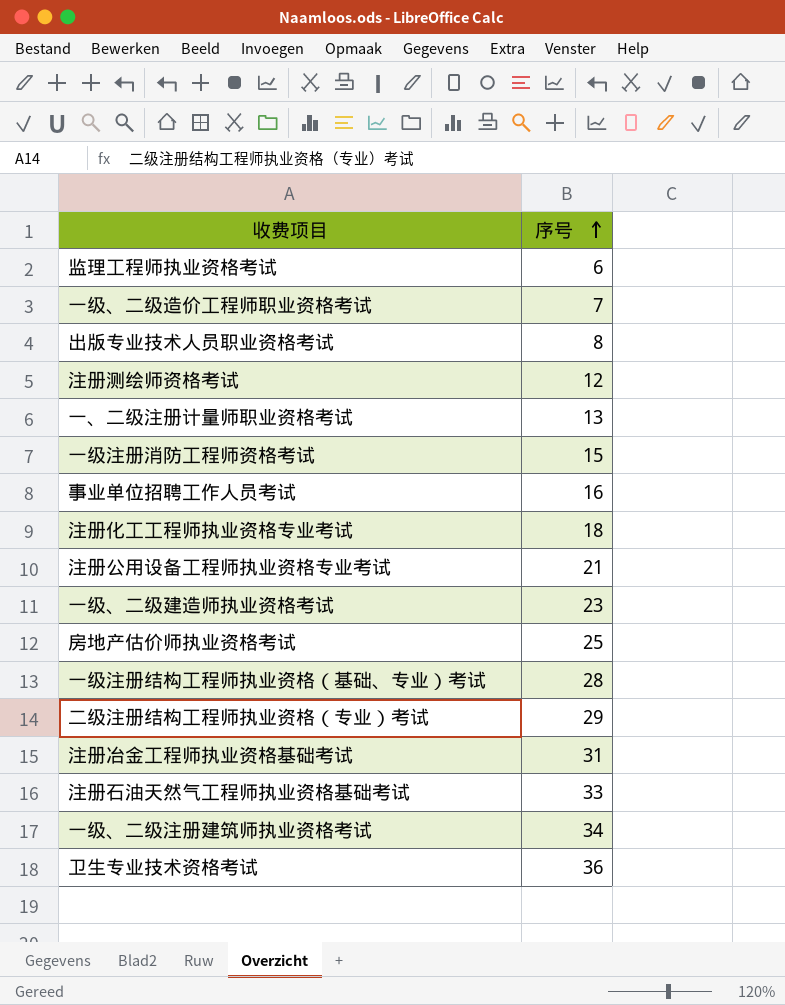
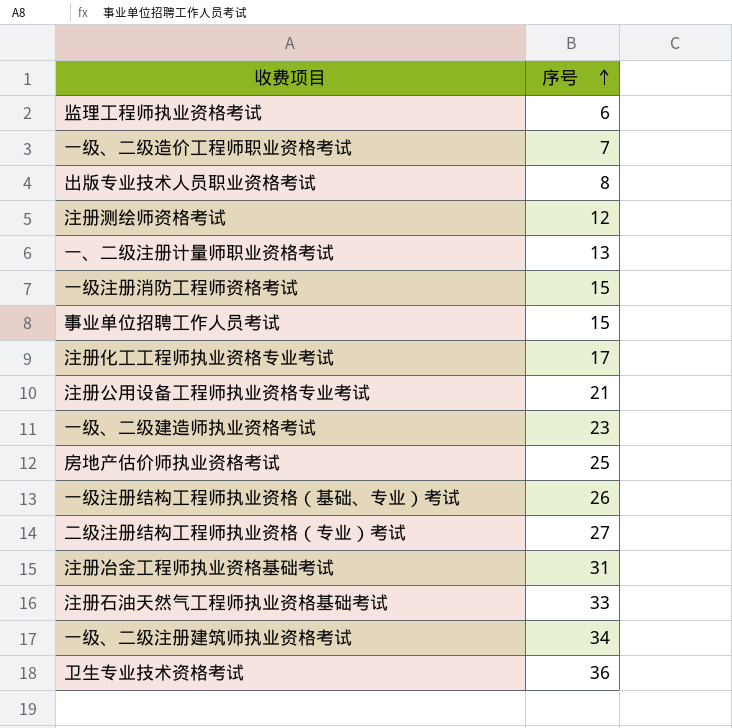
事业单位招聘工作人员考试 | 序号: 16 -> 15
注册化工工程师执业资格专业考试 | 序号: 18 -> 17
一级注册结构工程师执业资格（基础、专业）考试 | 序号: 28 -> 26
二级注册结构工程师执业资格（专业）考试 | 序号: 29 -> 27

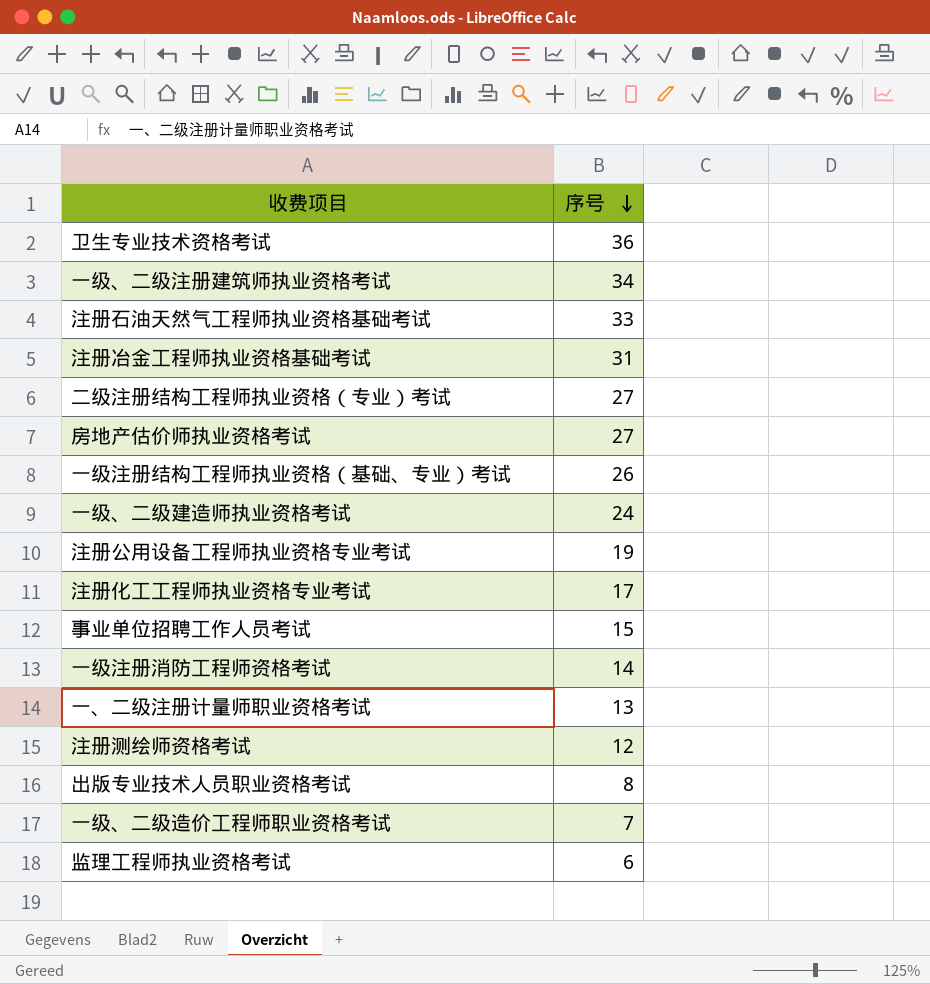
row order: 序号 ascending -> 序号 descending
房地产估价师执业资格考试 | 序号: 25 -> 27
一级、二级建造师执业资格考试 | 序号: 23 -> 24
注册公用设备工程师执业资格专业考试 | 序号: 21 -> 19
一级注册消防工程师资格考试 | 序号: 15 -> 14

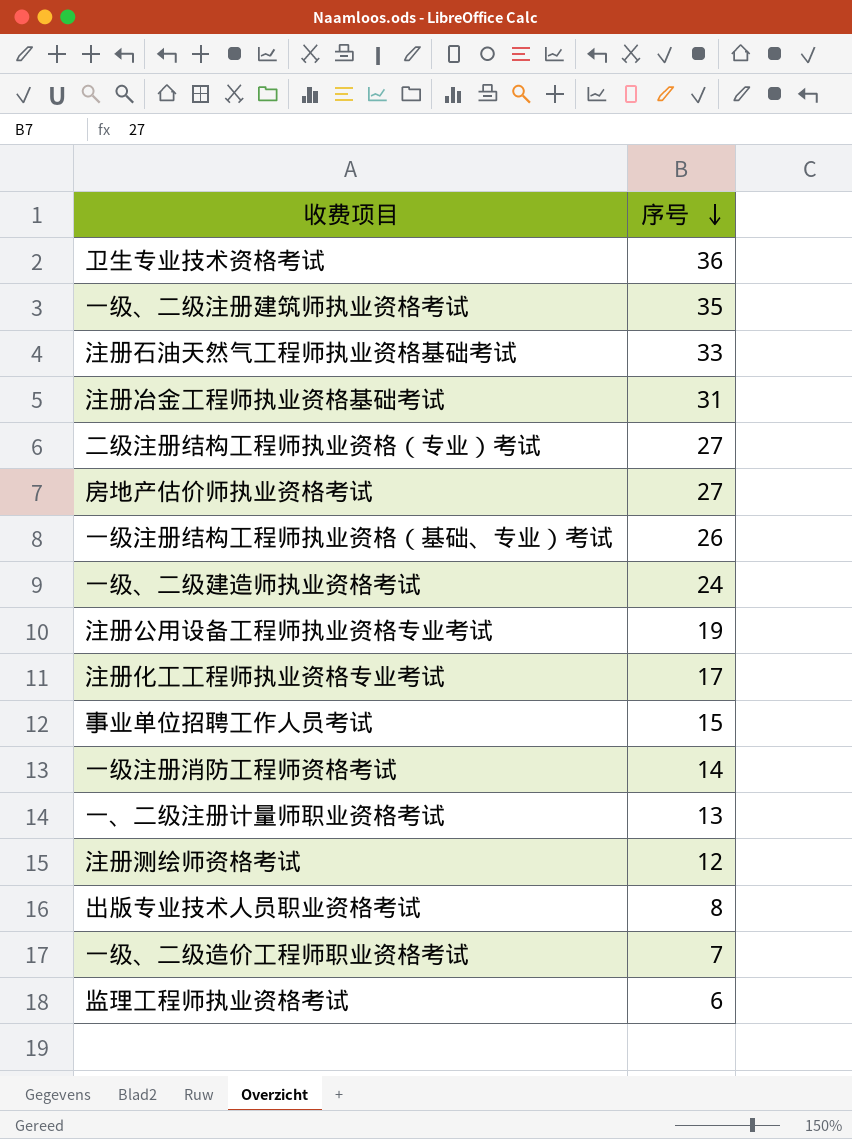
一级、二级注册建筑师执业资格考试 | 序号: 34 -> 35

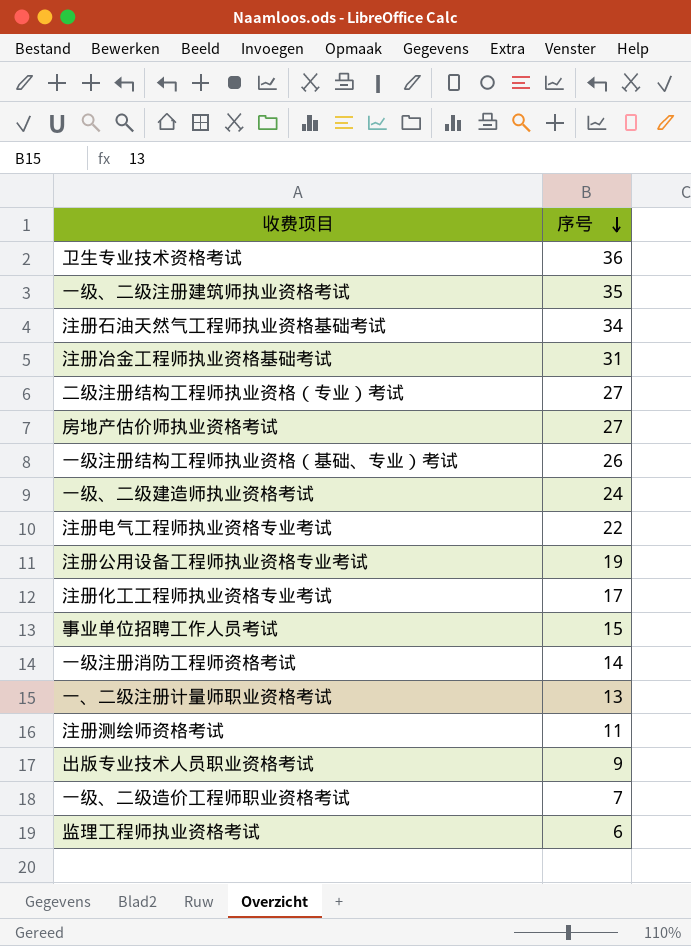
注册石油天然气工程师执业资格基础考试 | 序号: 33 -> 34
row 注册电气工程师执业资格专业考试: none -> 22
注册测绘师资格考试 | 序号: 12 -> 11
出版专业技术人员职业资格考试 | 序号: 8 -> 9

